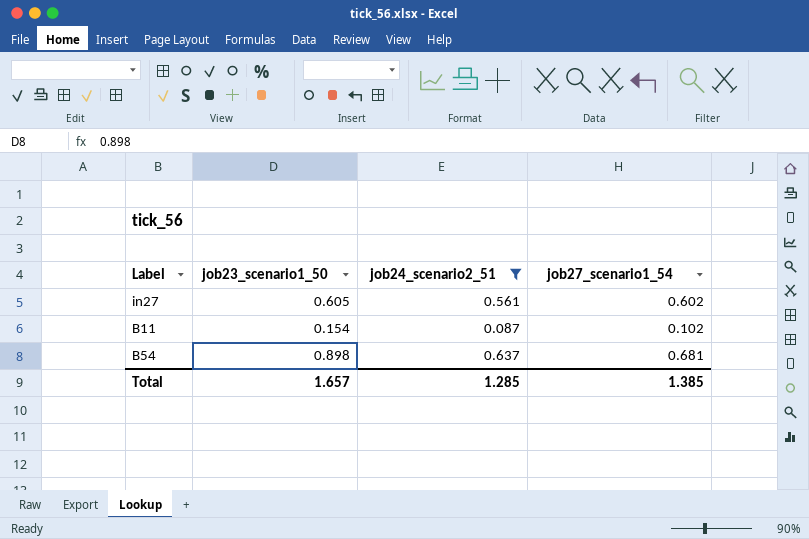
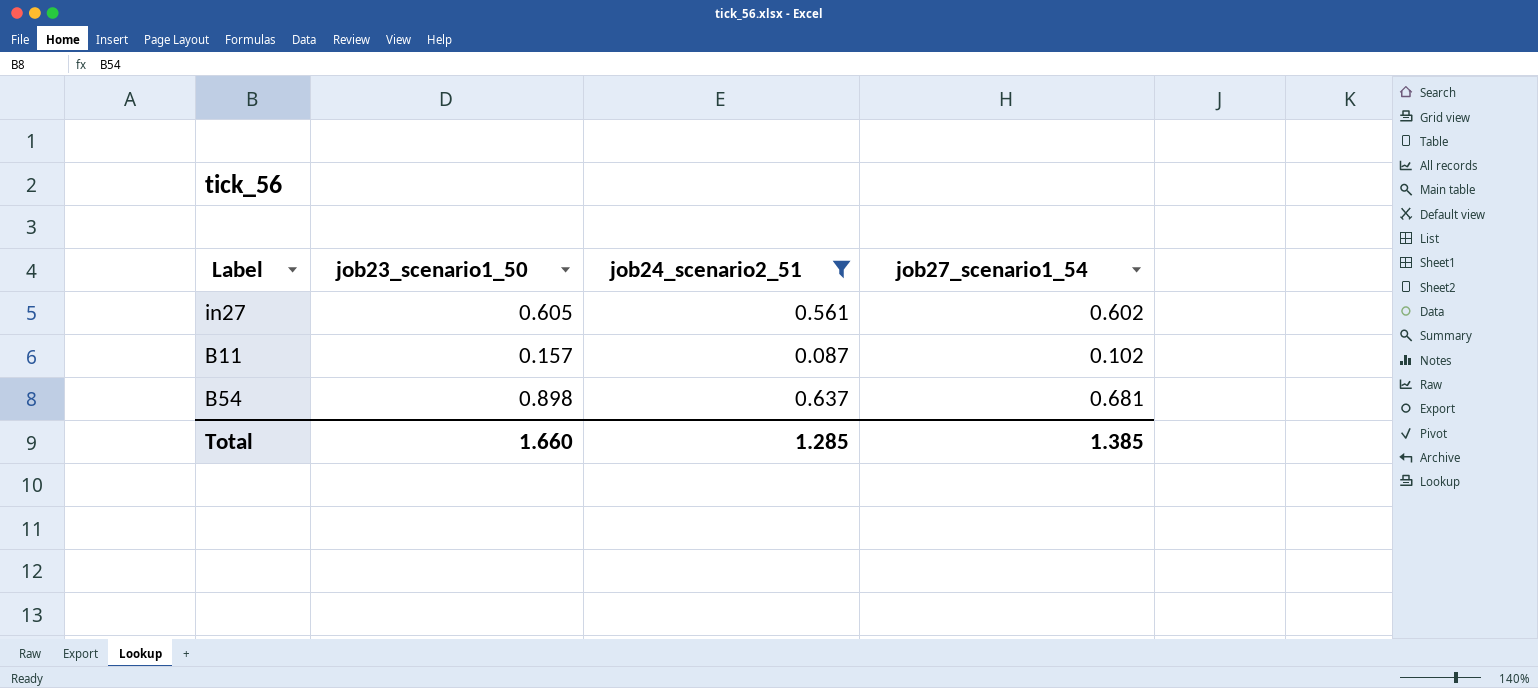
B11 | job23_scenario1_50: 0.154 -> 0.157
Total | job23_scenario1_50: 1.657 -> 1.660

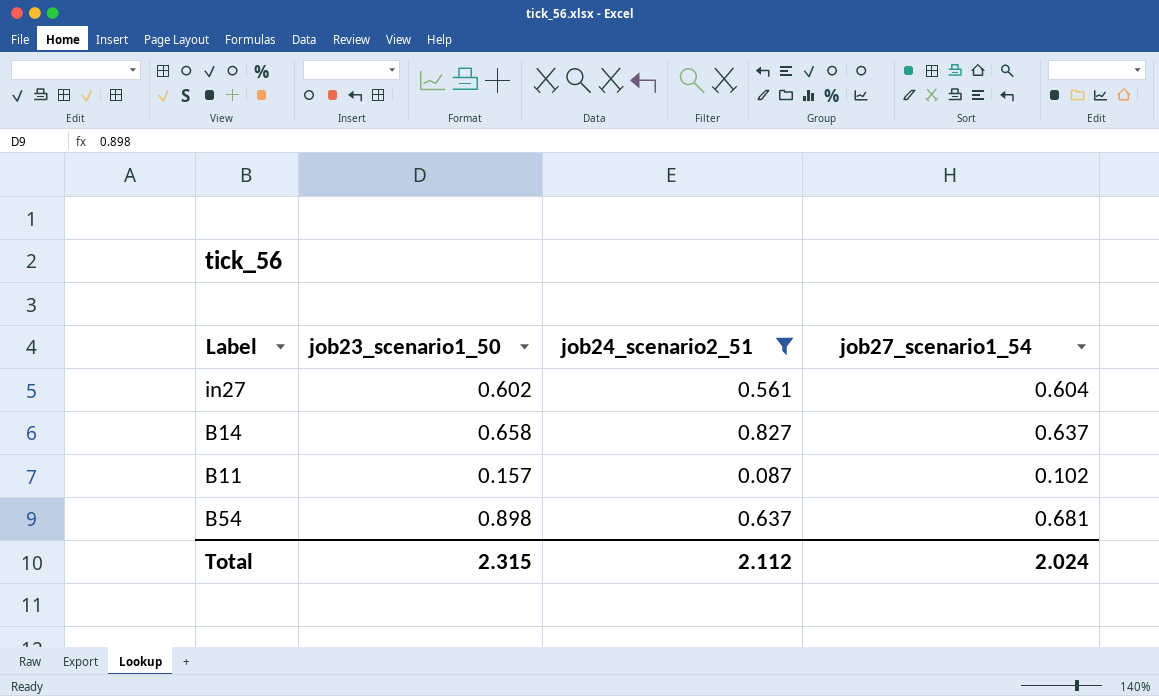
in27 | job23_scenario1_50: 0.605 -> 0.602
in27 | job27_scenario1_54: 0.602 -> 0.604
row B14: none -> 0.658 | 0.827 | 0.637
Total | job23_scenario1_50: 1.660 -> 2.315
Total | job24_scenario2_51: 1.285 -> 2.112
Total | job27_scenario1_54: 1.385 -> 2.024

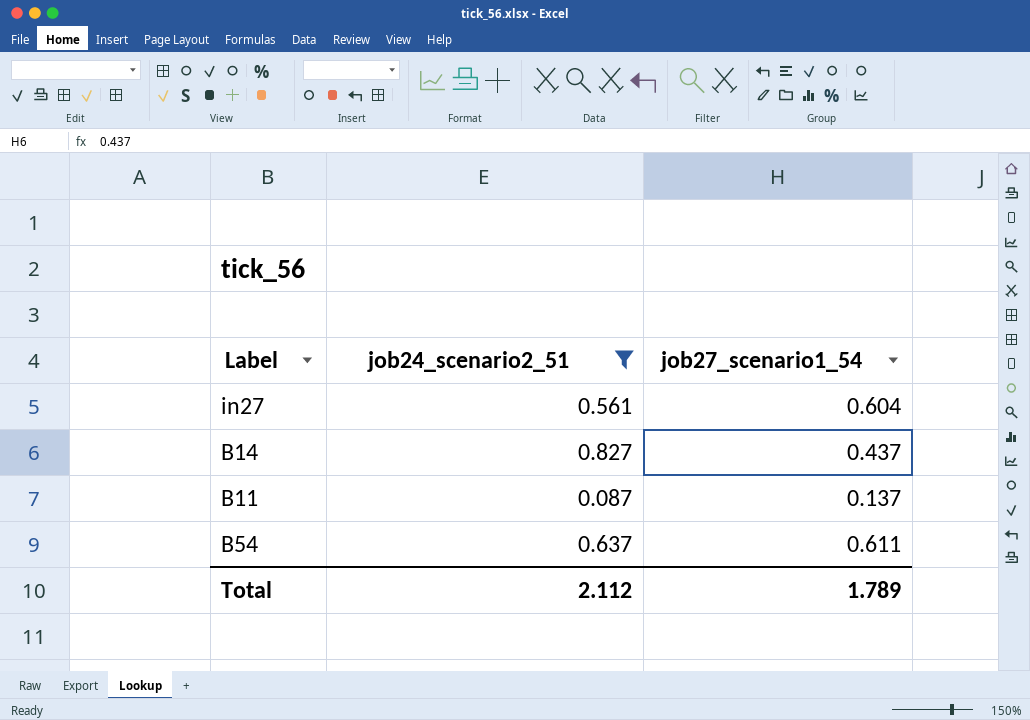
column job23_scenario1_50 | position: 2 -> none
B14 | job27_scenario1_54: 0.637 -> 0.437
B11 | job27_scenario1_54: 0.102 -> 0.137
B54 | job27_scenario1_54: 0.681 -> 0.611
Total | job27_scenario1_54: 2.024 -> 1.789

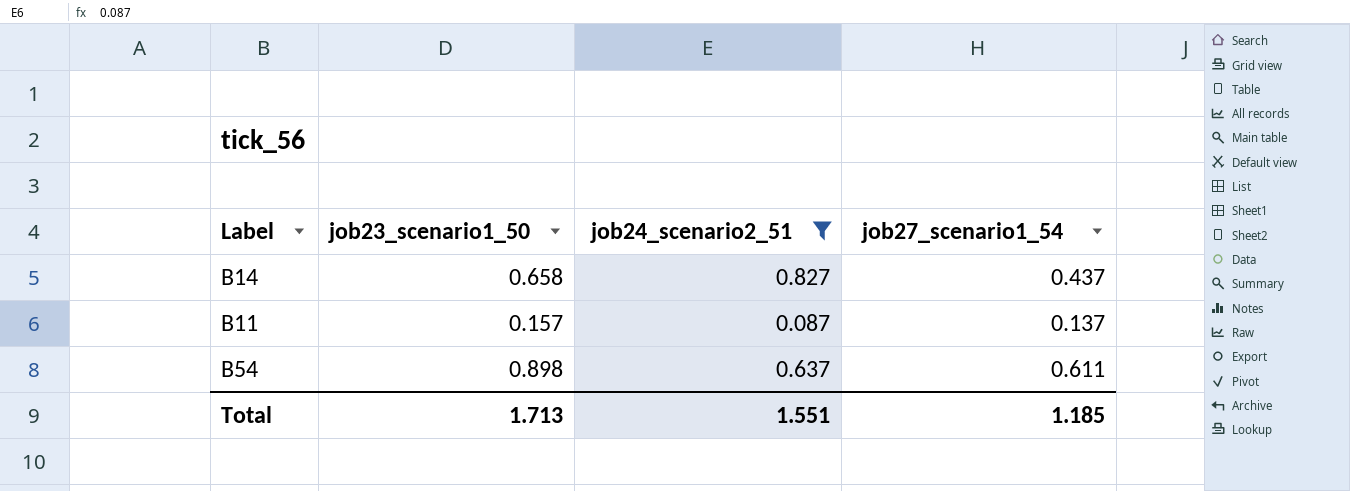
column job23_scenario1_50 | position: none -> 2
row in27: 0.561 | 0.604 -> none
Total | job24_scenario2_51: 2.112 -> 1.551
Total | job27_scenario1_54: 1.789 -> 1.185

